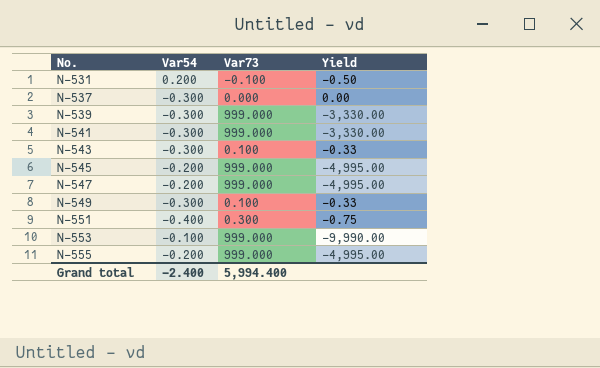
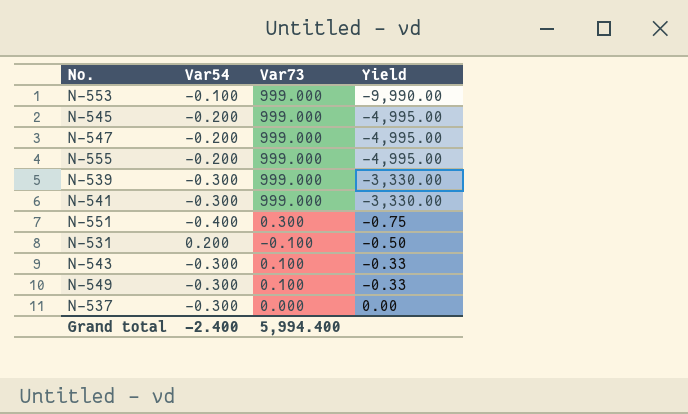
row order: No. ascending -> Yield ascending

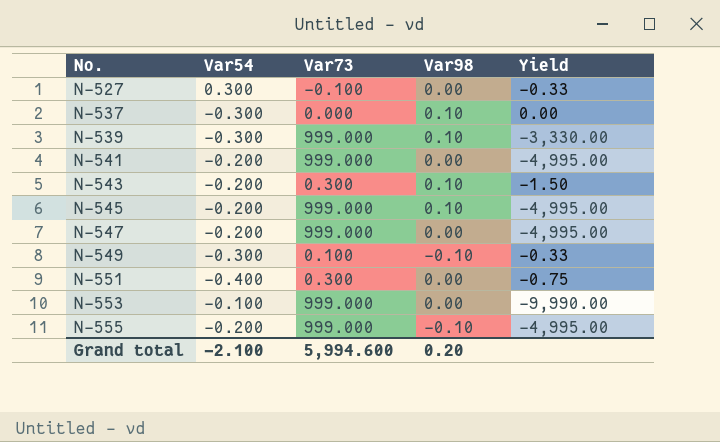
row order: Yield ascending -> No. ascending
column Var98 | position: none -> 4
row N-531: 0.200 | -0.100 | -0.50 -> none
row N-527: none -> 0.300 | -0.100 | 0.00 | -0.33
N-541 | Var54: -0.300 -> -0.200
N-541 | Yield: -3,330.00 -> -4,995.00
N-543 | Var54: -0.300 -> -0.200
N-543 | Var73: 0.100 -> 0.300
N-543 | Yield: -0.33 -> -1.50
Grand total | Var54: -2.400 -> -2.100
Grand total | Var73: 5,994.400 -> 5,994.600

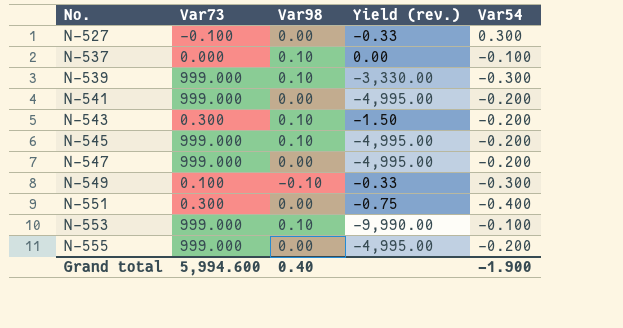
column name: Yield -> Yield (rev.)
column Var54 | position: 2 -> 5
N-537 | Var54: -0.300 -> -0.100
N-553 | Var98: 0.00 -> 0.10
N-555 | Var98: -0.10 -> 0.00
Grand total | Var98: 0.20 -> 0.40
Grand total | Var54: -2.100 -> -1.900

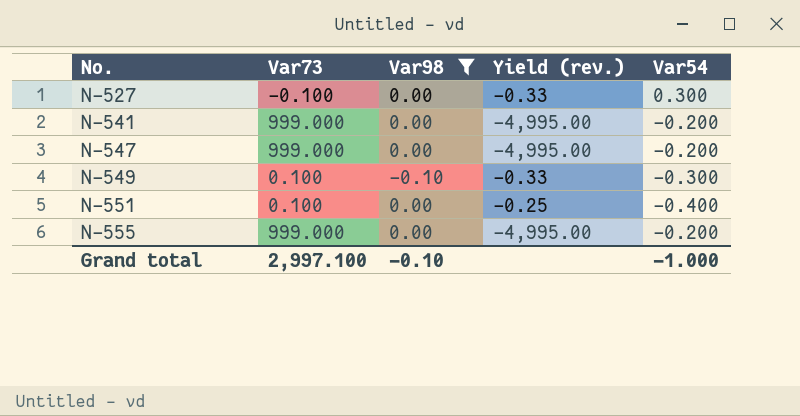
filter: none -> Var98 != 0.10
N-551 | Var73: 0.300 -> 0.100
N-551 | Yield (rev.): -0.75 -> -0.25
Grand total | Var73: 5,994.600 -> 2,997.100
Grand total | Var98: 0.40 -> -0.10
Grand total | Var54: -1.900 -> -1.000

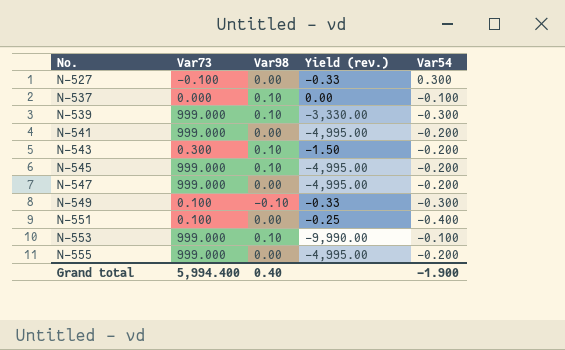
filter: Var98 != 0.10 -> none
Grand total | Var73: 2,997.100 -> 5,994.400
Grand total | Var98: -0.10 -> 0.40
Grand total | Var54: -1.000 -> -1.900

